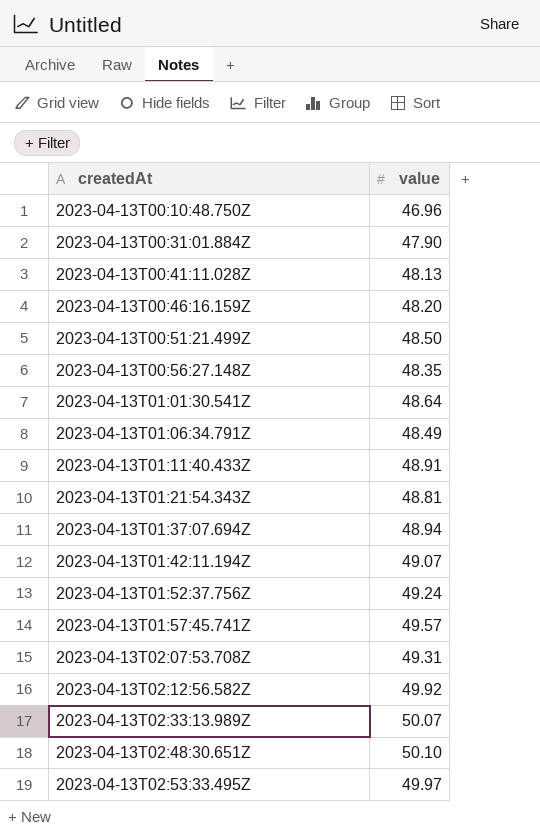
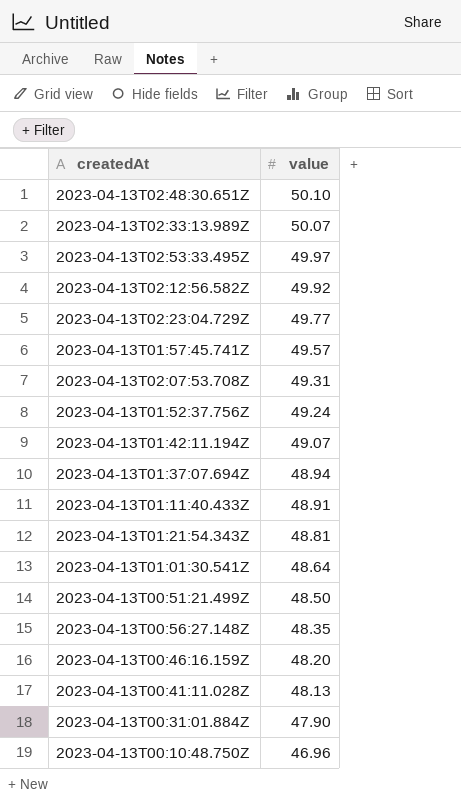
row order: createdAt ascending -> value descending
row 2023-04-13T01:06:34.791Z: 48.49 -> none
row 2023-04-13T02:23:04.729Z: none -> 49.77

